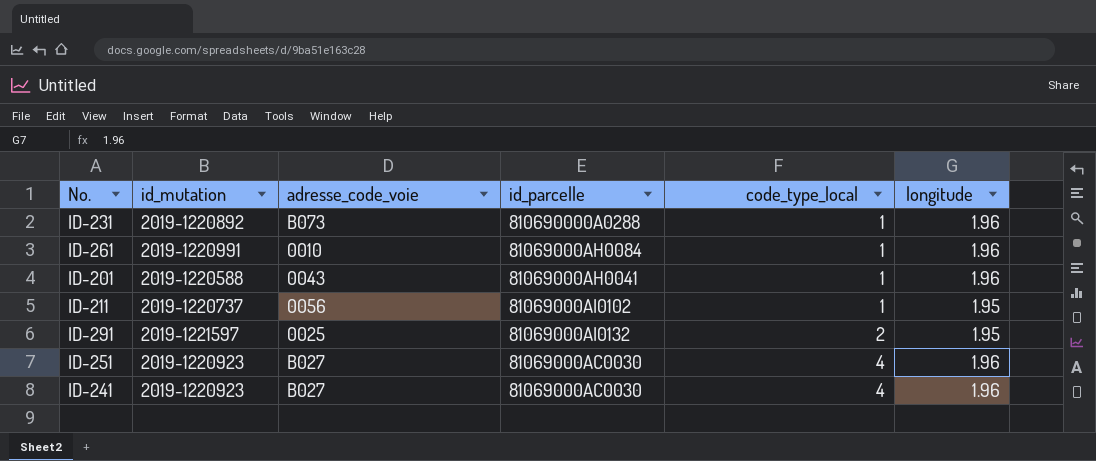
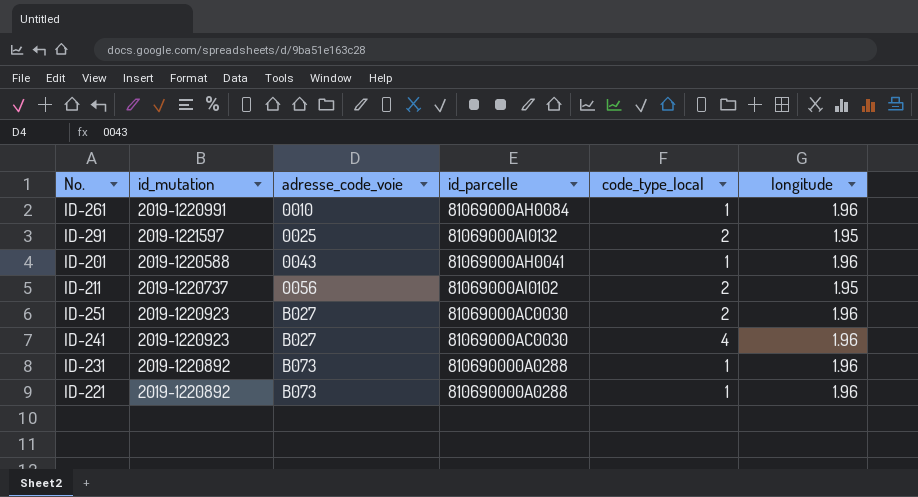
row order: code_type_local ascending -> adresse_code_voie ascending
ID-211 | code_type_local: 1 -> 2
ID-251 | code_type_local: 4 -> 2
row ID-221: none -> 2019-1220892 | B073 | 810690000A0288 | 1 | 1.96

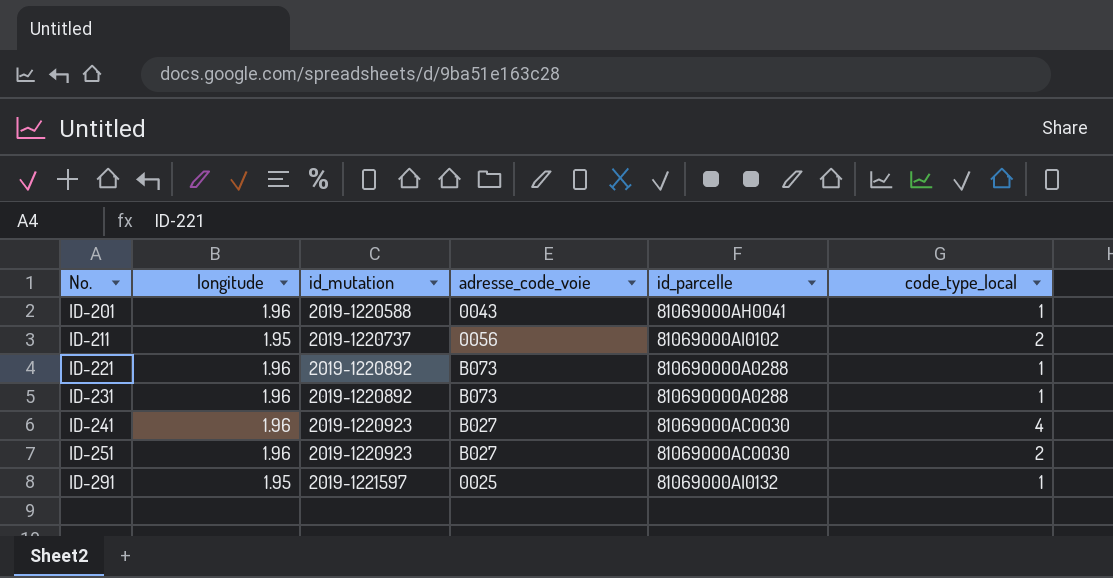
row order: adresse_code_voie ascending -> No. ascending
column longitude | position: 6 -> 2
row ID-261: 2019-1220991 | 0010 | 81069000AH0084 | 1 | 1.96 -> none
ID-291 | code_type_local: 2 -> 1

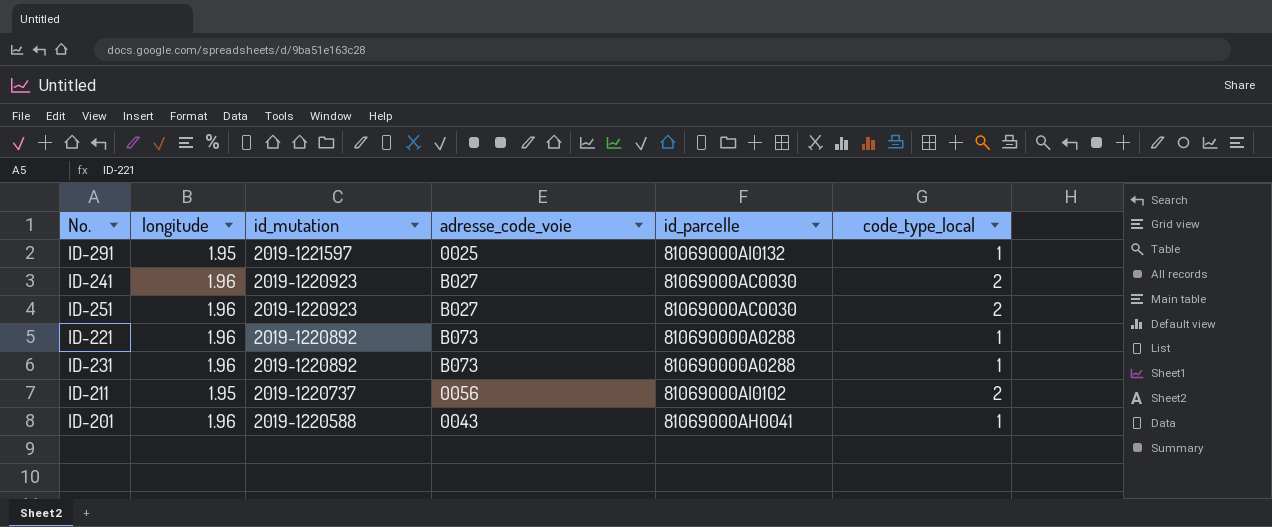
row order: No. ascending -> id_mutation descending
ID-241 | code_type_local: 4 -> 2

